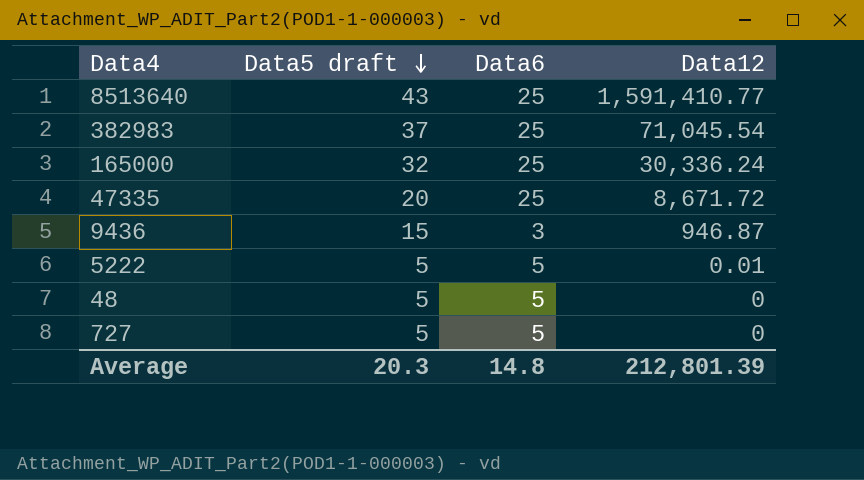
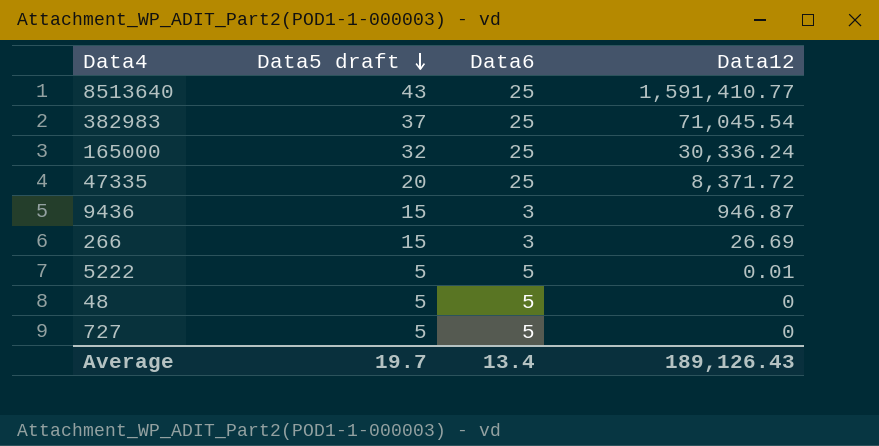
47335 | Data12: 8,671.72 -> 8,371.72
row 266: none -> 15 | 3 | 26.69
Average | Data5 draft: 20.3 -> 19.7
Average | Data6: 14.8 -> 13.4
Average | Data12: 212,801.39 -> 189,126.43

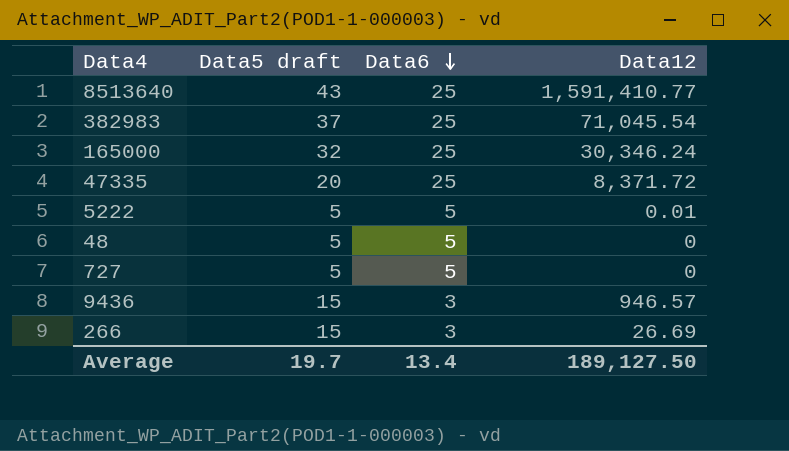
row order: Data5 draft descending -> Data6 descending
165000 | Data12: 30,336.24 -> 30,346.24
9436 | Data12: 946.87 -> 946.57
Average | Data12: 189,126.43 -> 189,127.50

